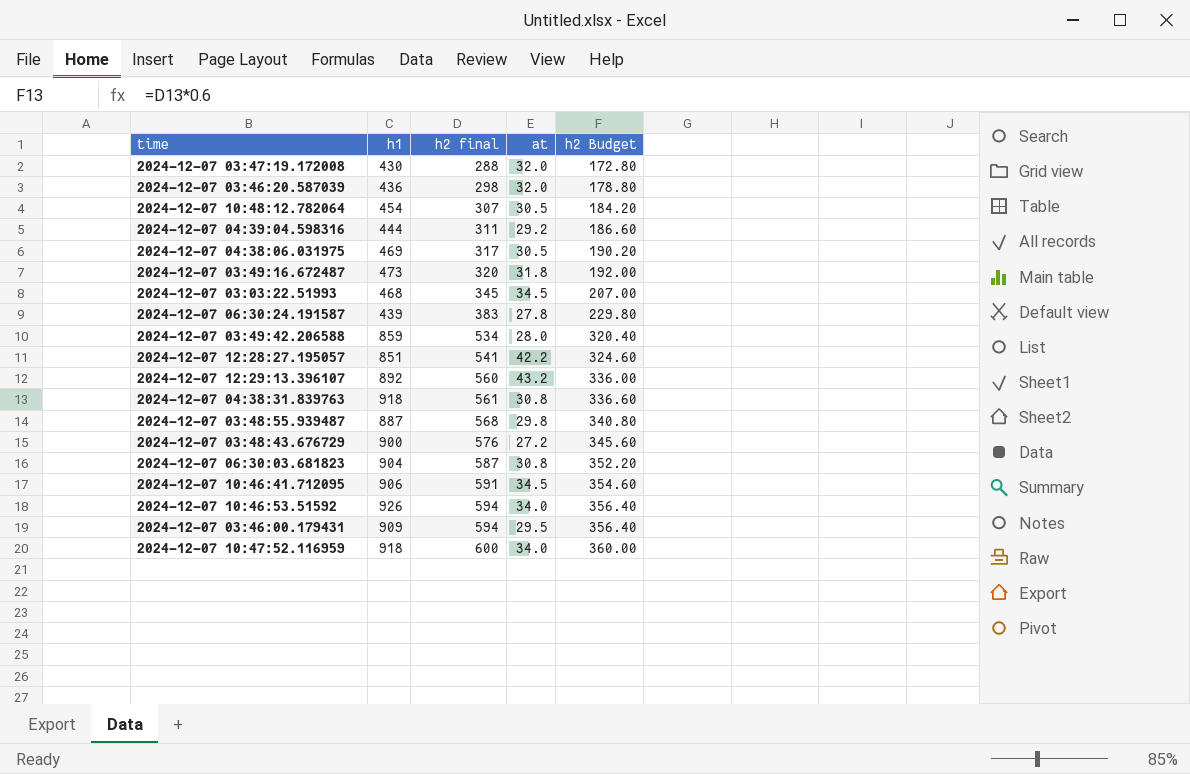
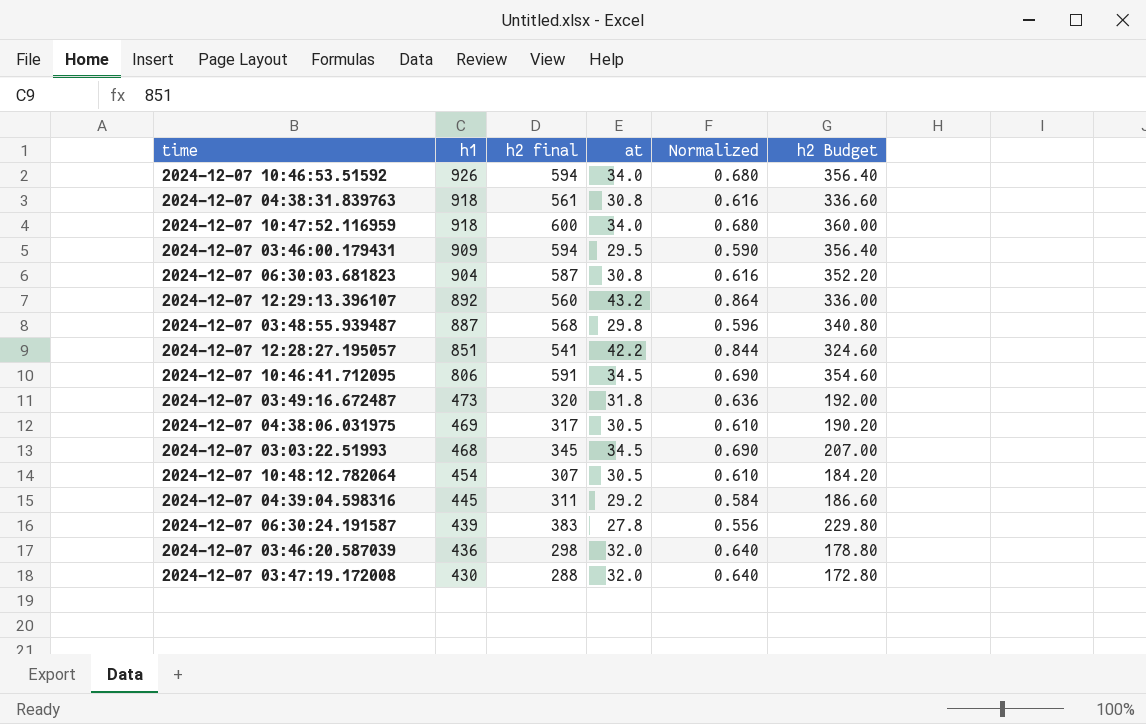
row order: h2 final ascending -> h1 descending
column Normalized | formula: none -> [at] * 0.02
row 2024-12-07 03:49:42.206588: 859 | 534 | 28.0 | 320.40 -> none
row 2024-12-07 03:48:43.676729: 900 | 576 | 27.2 | 345.60 -> none
2024-12-07 10:46:41.712095 | h1: 906 -> 806
2024-12-07 04:39:04.598316 | h1: 444 -> 445

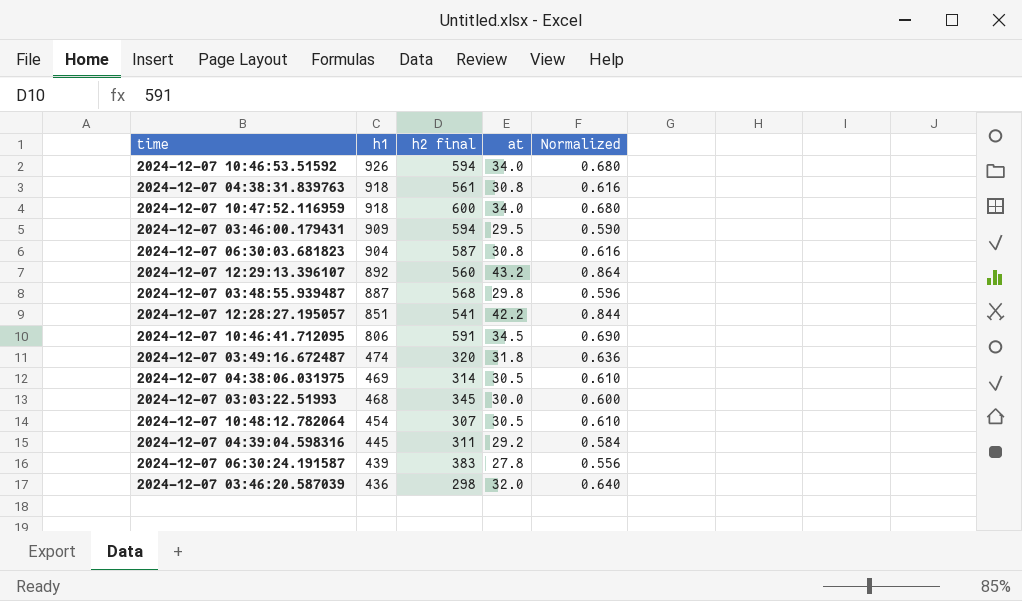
column h2 Budget | formula: [h2 final] * 0.6 -> none
row 2024-12-07 03:47:19.172008: 430 | 288 | 32.0 | 0.640 | 172.80 -> none
2024-12-07 03:49:16.672487 | h1: 473 -> 474
2024-12-07 04:38:06.031975 | h2 final: 317 -> 314
2024-12-07 03:03:22.51993 | at: 34.5 -> 30.0
2024-12-07 03:03:22.51993 | Normalized: 0.690 -> 0.600

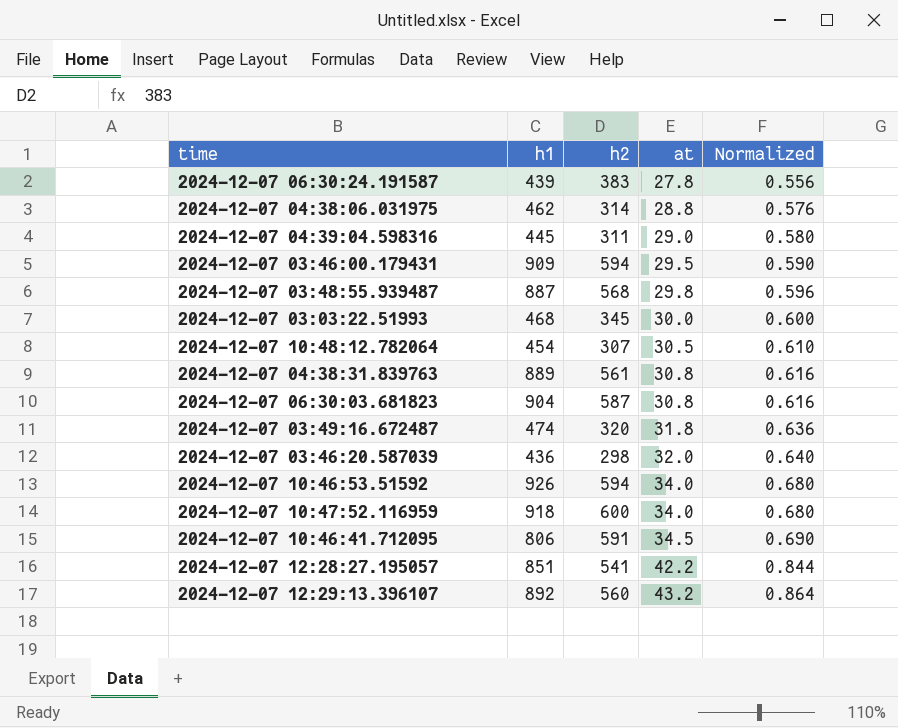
row order: h1 descending -> at ascending
column name: h2 final -> h2
2024-12-07 04:38:06.031975 | h1: 469 -> 462
2024-12-07 04:38:06.031975 | at: 30.5 -> 28.8
2024-12-07 04:38:06.031975 | Normalized: 0.610 -> 0.576
2024-12-07 04:39:04.598316 | at: 29.2 -> 29.0
2024-12-07 04:39:04.598316 | Normalized: 0.584 -> 0.580
2024-12-07 04:38:31.839763 | h1: 918 -> 889

